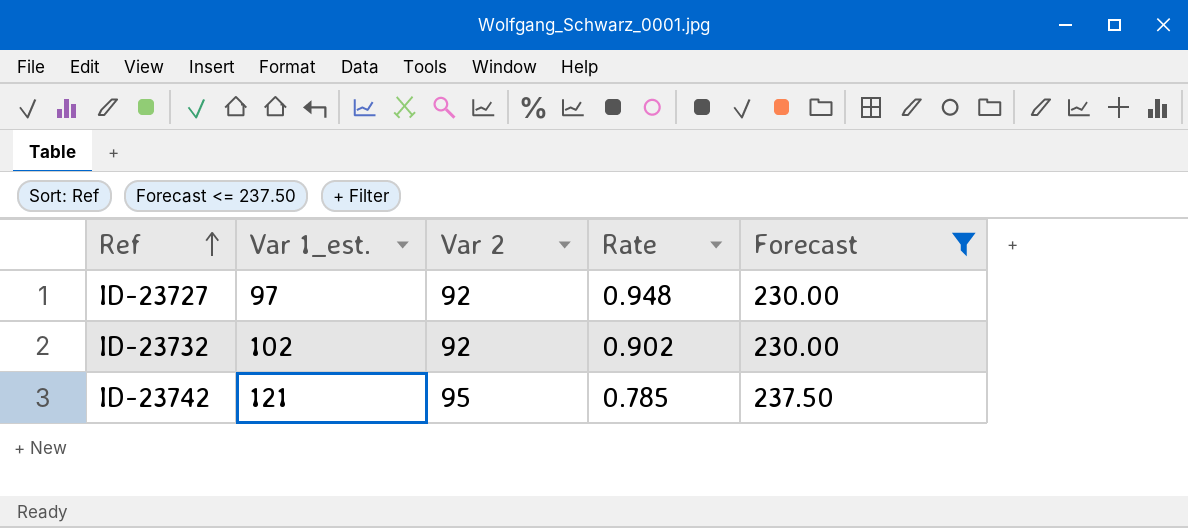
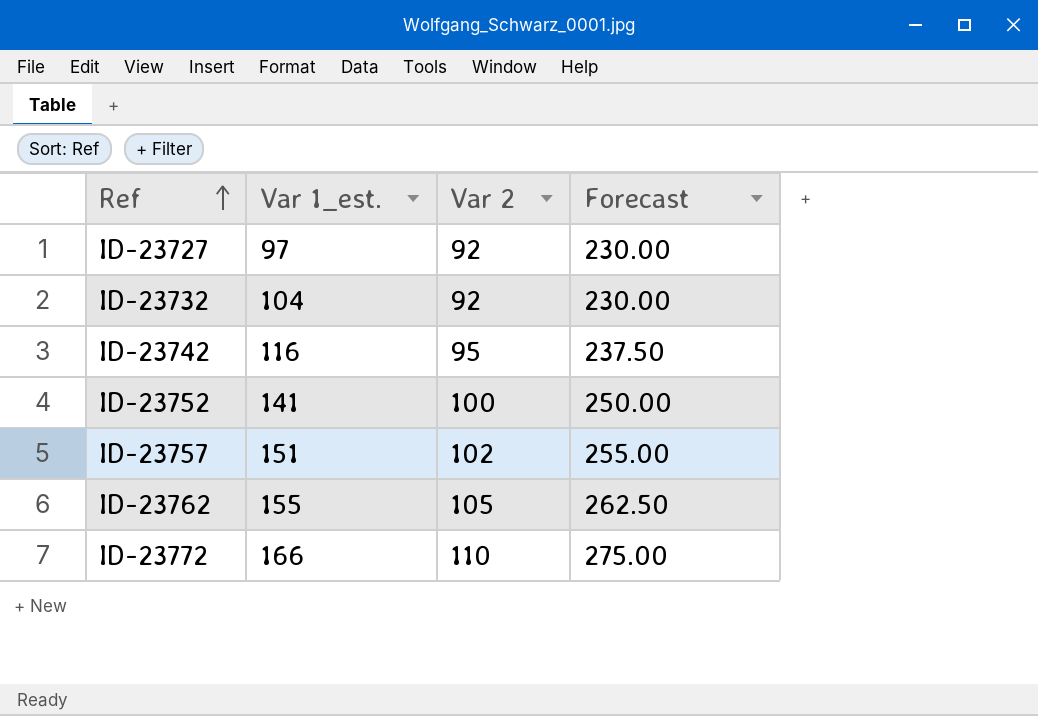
filter: Forecast <= 237.50 -> none
column Rate | formula: [Var 2] / [Var 1_est.] -> none
ID-23732 | Var 1_est.: 102 -> 104
ID-23742 | Var 1_est.: 121 -> 116

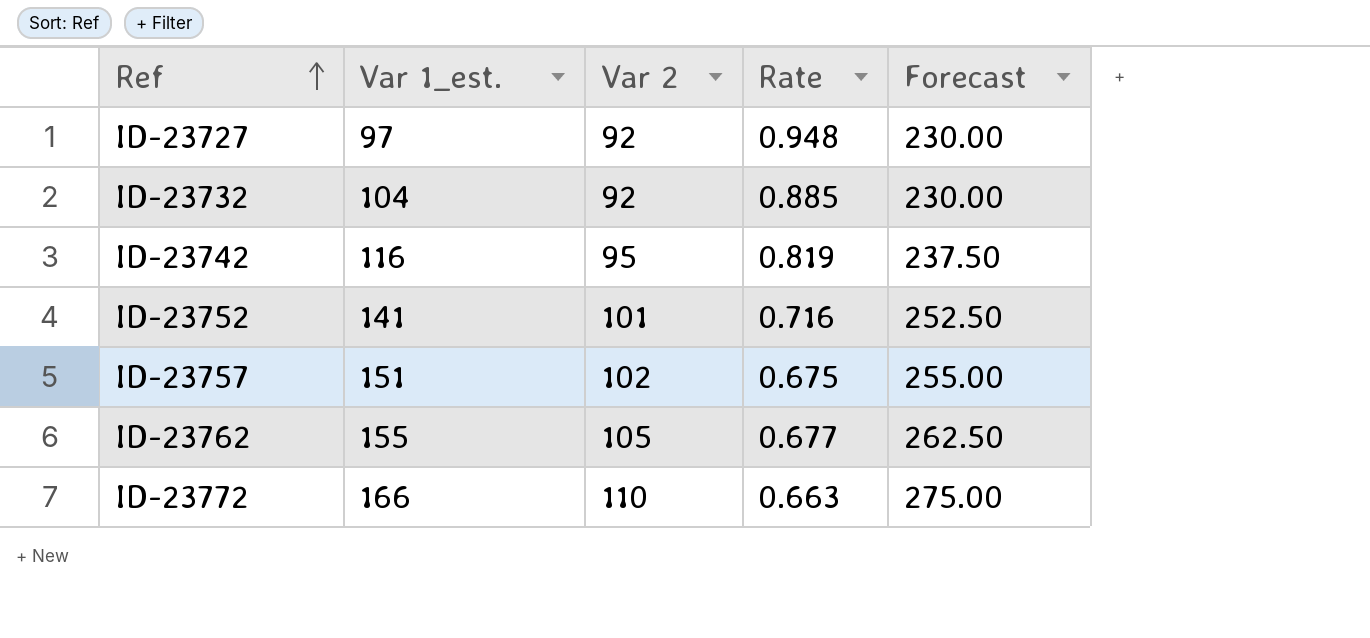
column Rate | formula: none -> [Var 2] / [Var 1_est.]
ID-23752 | Var 2: 100 -> 101
ID-23752 | Forecast: 250.00 -> 252.50

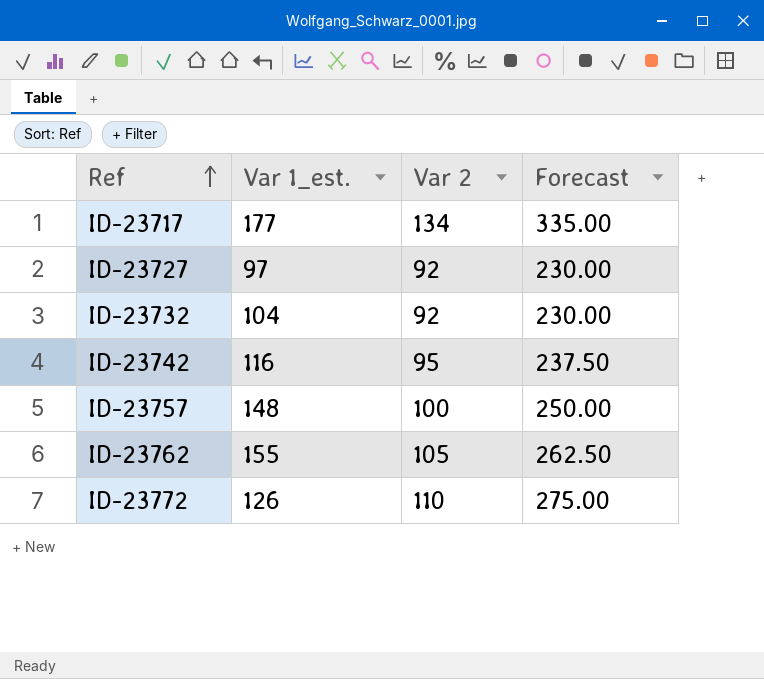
column Rate | formula: [Var 2] / [Var 1_est.] -> none
row ID-23752: 141 | 101 | 0.716 | 252.50 -> none
row ID-23717: none -> 177 | 134 | 335.00
ID-23757 | Var 1_est.: 151 -> 148
ID-23757 | Var 2: 102 -> 100
ID-23757 | Forecast: 255.00 -> 250.00
ID-23772 | Var 1_est.: 166 -> 126

